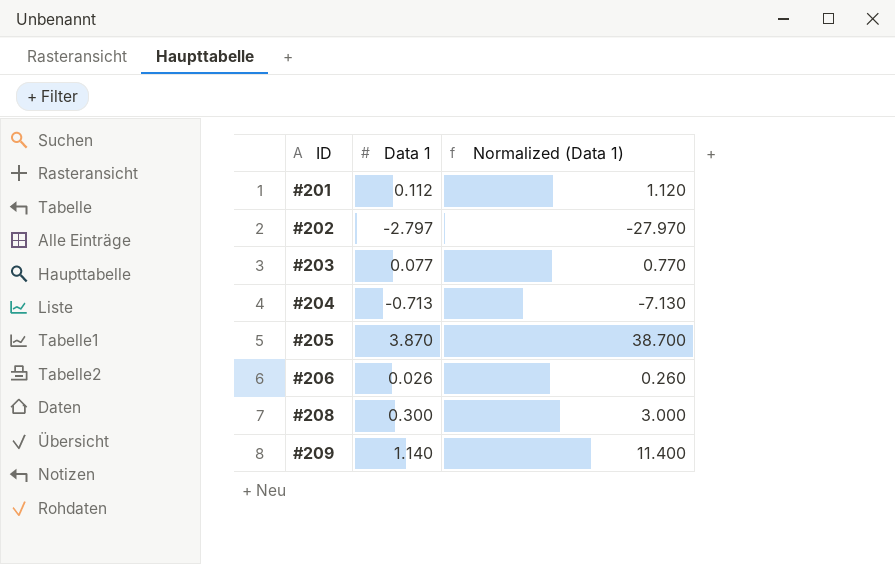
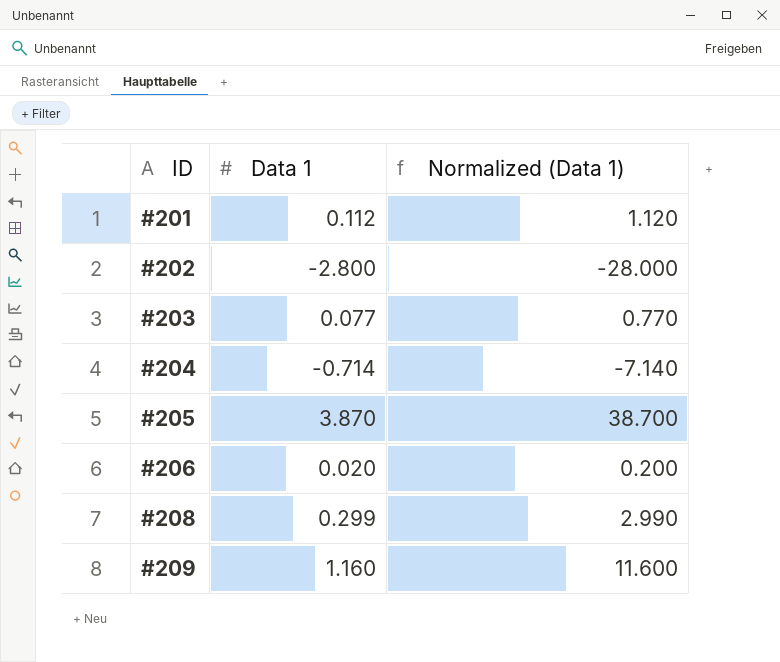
#202 | Data 1: -2.797 -> -2.800
#202 | Normalized (Data 1): -27.970 -> -28.000
#204 | Data 1: -0.713 -> -0.714
#204 | Normalized (Data 1): -7.130 -> -7.140
#206 | Data 1: 0.026 -> 0.020
#206 | Normalized (Data 1): 0.260 -> 0.200
#208 | Data 1: 0.300 -> 0.299
#208 | Normalized (Data 1): 3.000 -> 2.990
#209 | Data 1: 1.140 -> 1.160
#209 | Normalized (Data 1): 11.400 -> 11.600

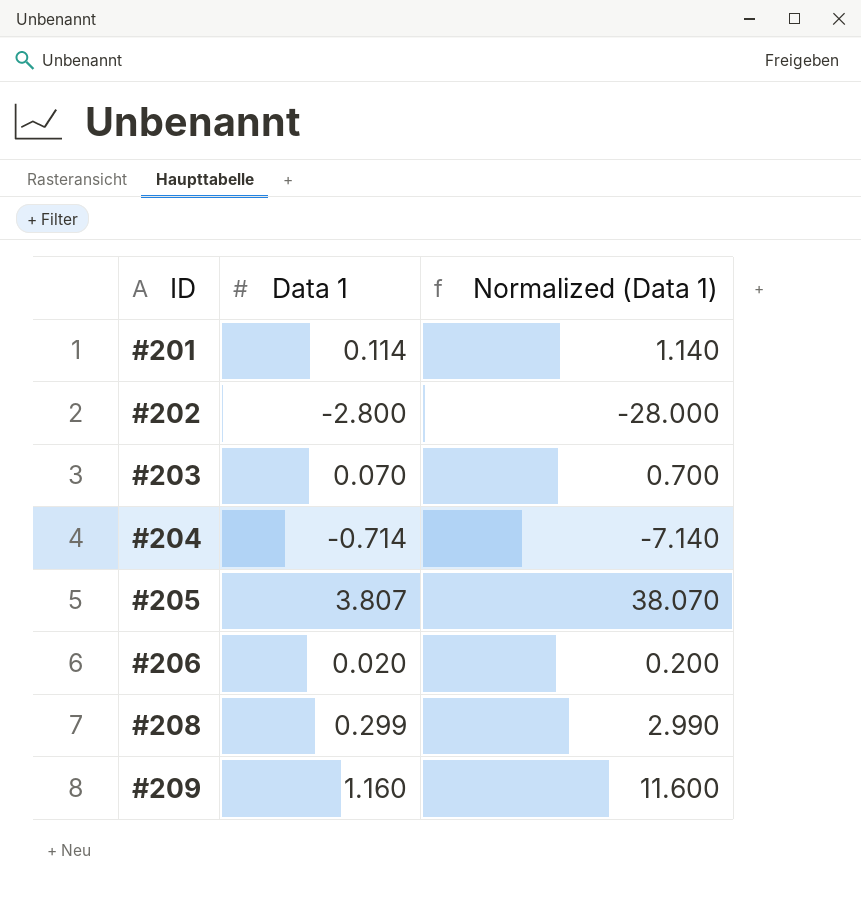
#201 | Data 1: 0.112 -> 0.114
#201 | Normalized (Data 1): 1.120 -> 1.140
#203 | Data 1: 0.077 -> 0.070
#203 | Normalized (Data 1): 0.770 -> 0.700
#205 | Data 1: 3.870 -> 3.807
#205 | Normalized (Data 1): 38.700 -> 38.070

